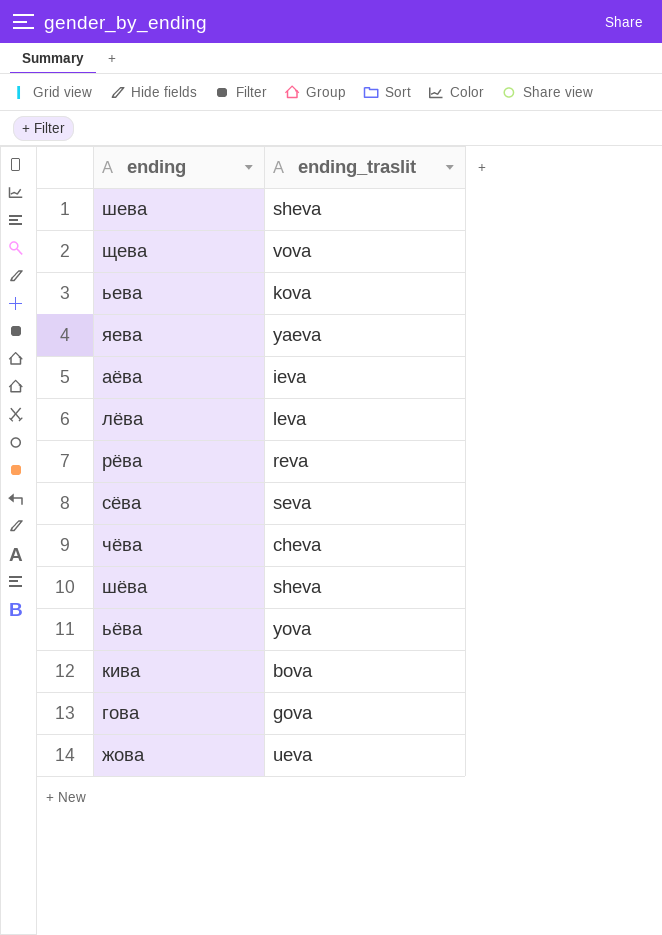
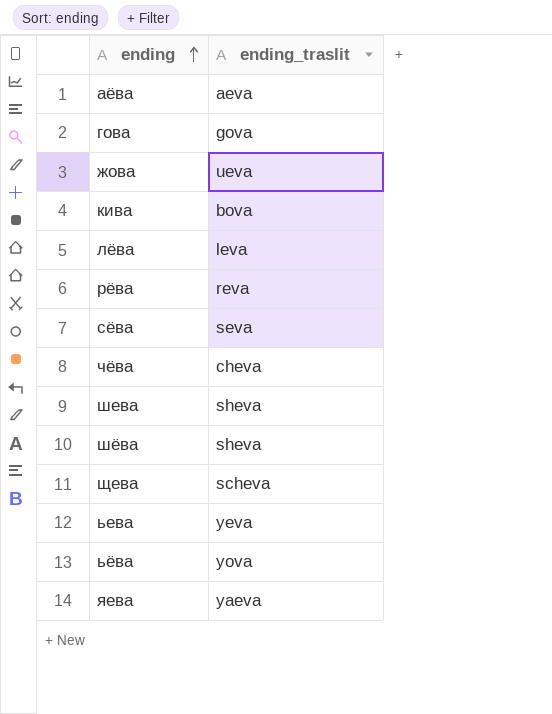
row order: none -> ending ascending
аёва | ending_traslit: ieva -> aeva
щева | ending_traslit: vova -> scheva
ьева | ending_traslit: kova -> yeva

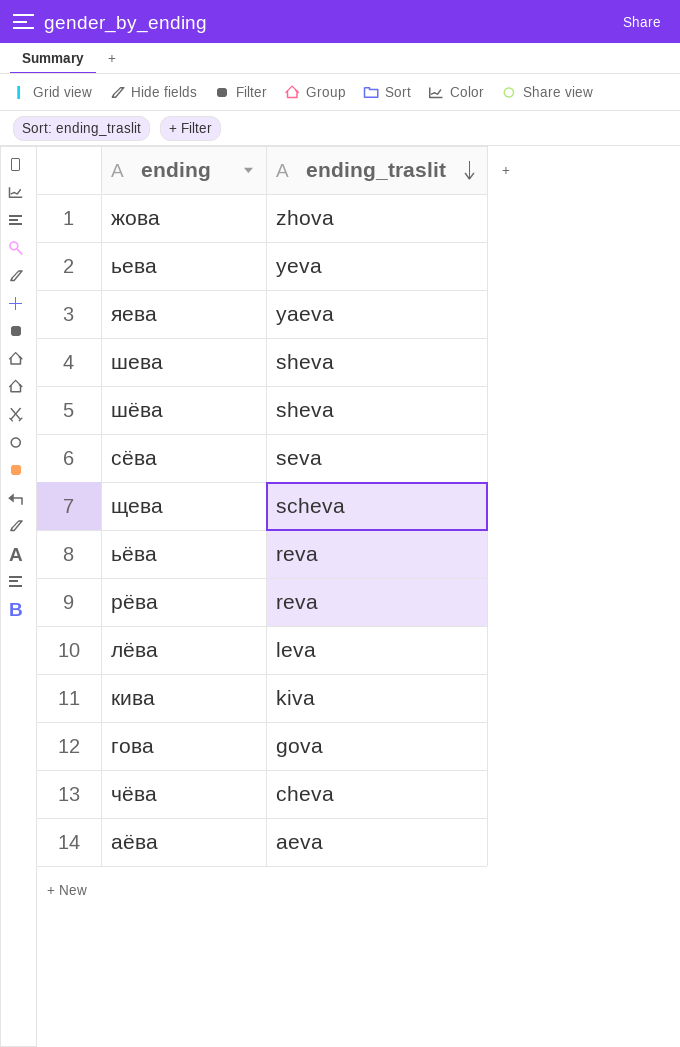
row order: ending ascending -> ending_traslit descending
жова | ending_traslit: ueva -> zhova
ьёва | ending_traslit: yova -> reva
кива | ending_traslit: bova -> kiva

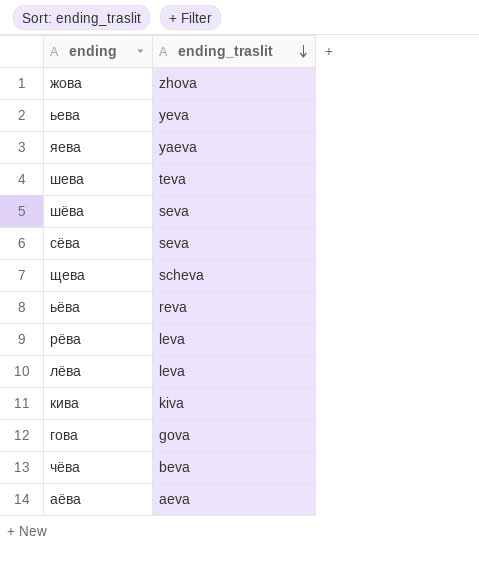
шева | ending_traslit: sheva -> teva
шёва | ending_traslit: sheva -> seva
рёва | ending_traslit: reva -> leva
чёва | ending_traslit: cheva -> beva

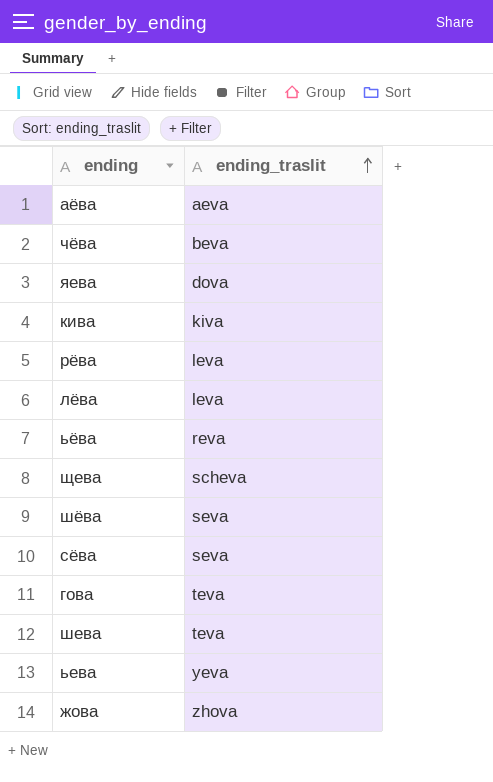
row order: ending_traslit descending -> ending_traslit ascending
яева | ending_traslit: yaeva -> dova
гова | ending_traslit: gova -> teva

